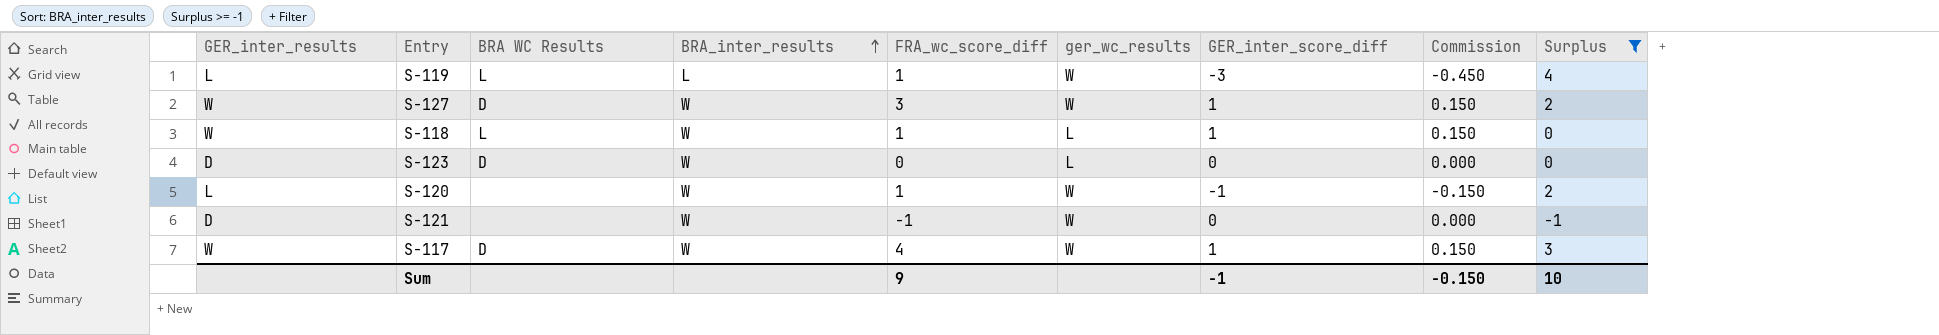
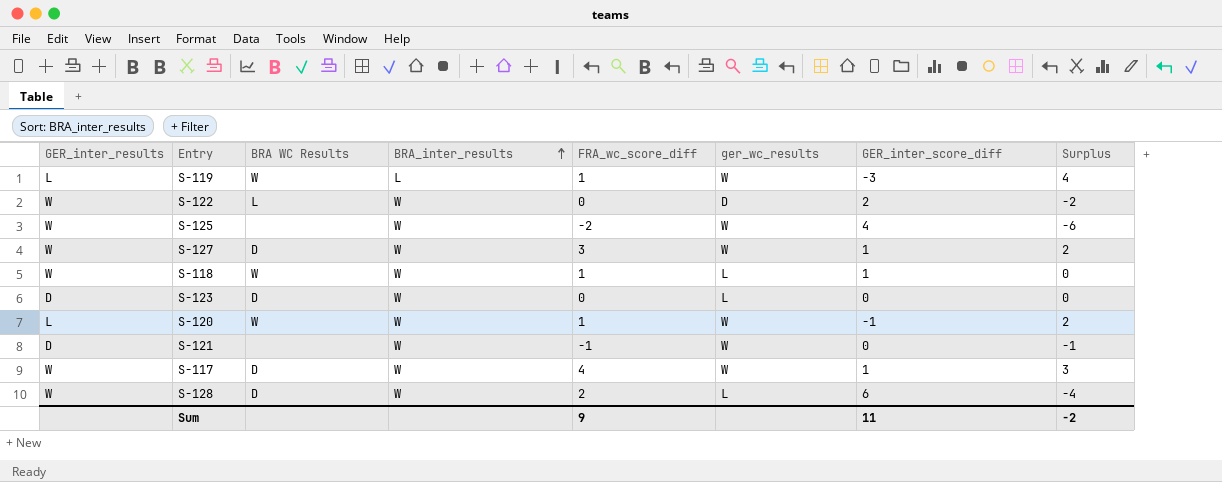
filter: Surplus >= -1 -> none
column Commission | formula: [GER_inter_score_diff] * 0.15 -> none
S-119 | BRA WC Results: L -> W
S-118 | BRA WC Results: L -> W
S-120 | BRA WC Results: none -> W
Sum | GER_inter_score_diff: -1 -> 11
Sum | Surplus: 10 -> -2

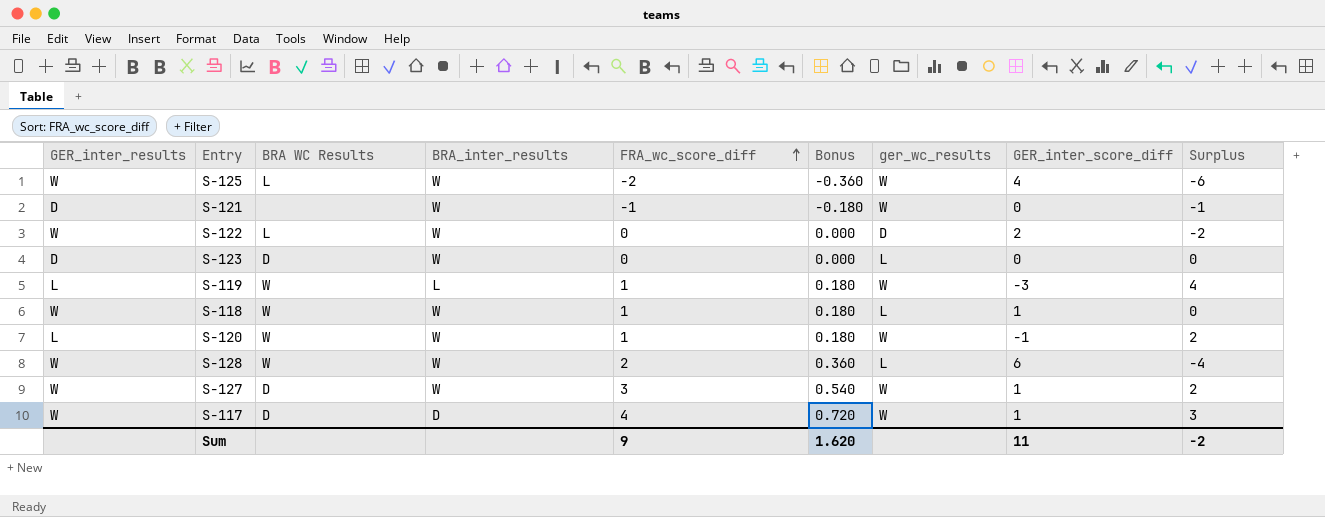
row order: BRA_inter_results ascending -> FRA_wc_score_diff ascending
column Bonus | formula: none -> [FRA_wc_score_diff] * 0.18
S-125 | BRA WC Results: none -> L
S-128 | BRA WC Results: D -> W
S-117 | BRA_inter_results: W -> D

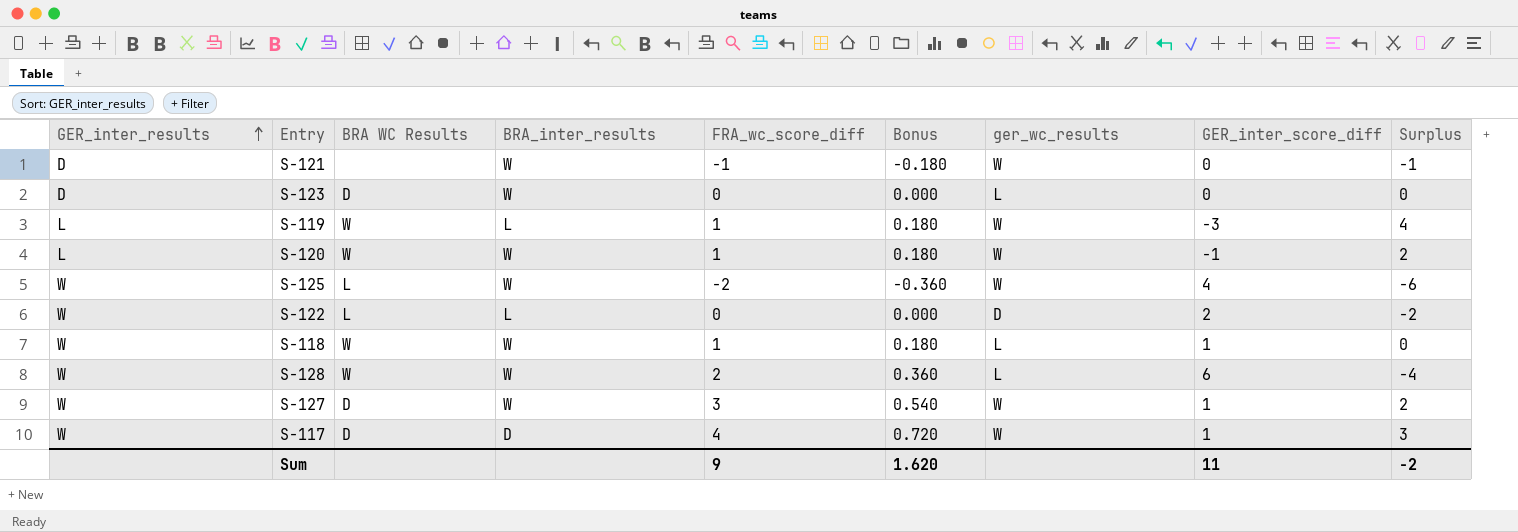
row order: FRA_wc_score_diff ascending -> GER_inter_results ascending
S-122 | BRA_inter_results: W -> L

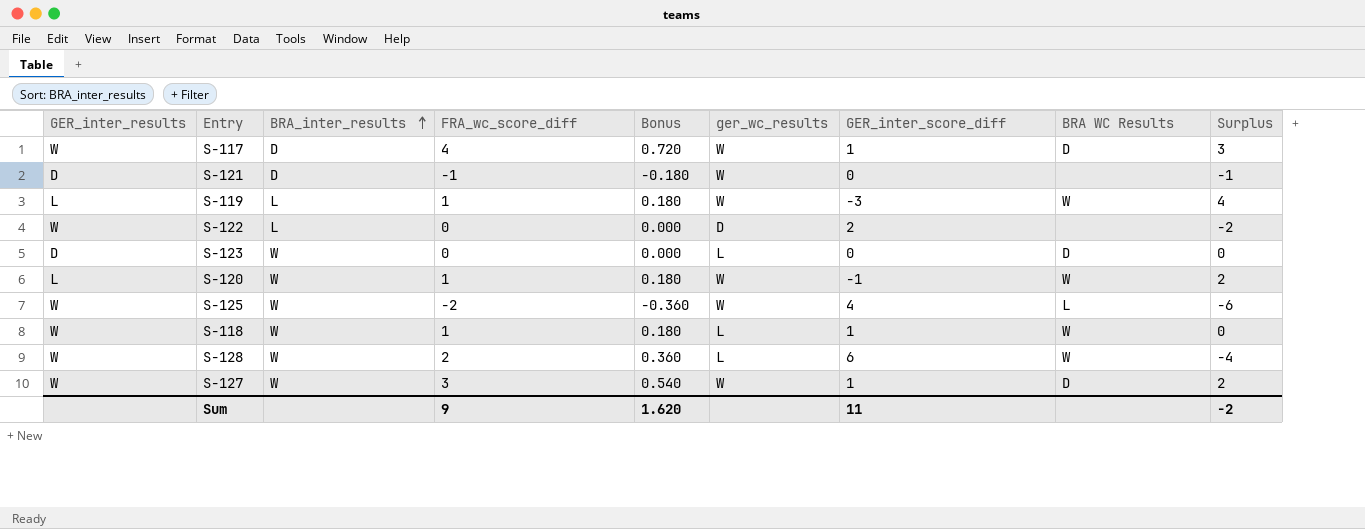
row order: GER_inter_results ascending -> BRA_inter_results ascending
column BRA WC Results | position: 3 -> 8
S-121 | BRA_inter_results: W -> D
S-122 | BRA WC Results: L -> none

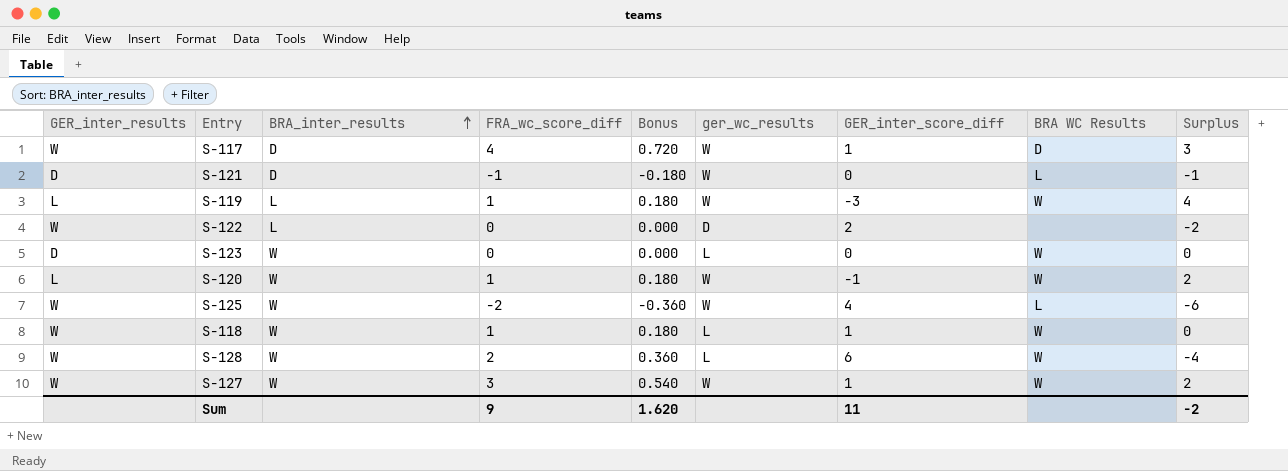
S-121 | BRA WC Results: none -> L
S-123 | BRA WC Results: D -> W
S-127 | BRA WC Results: D -> W

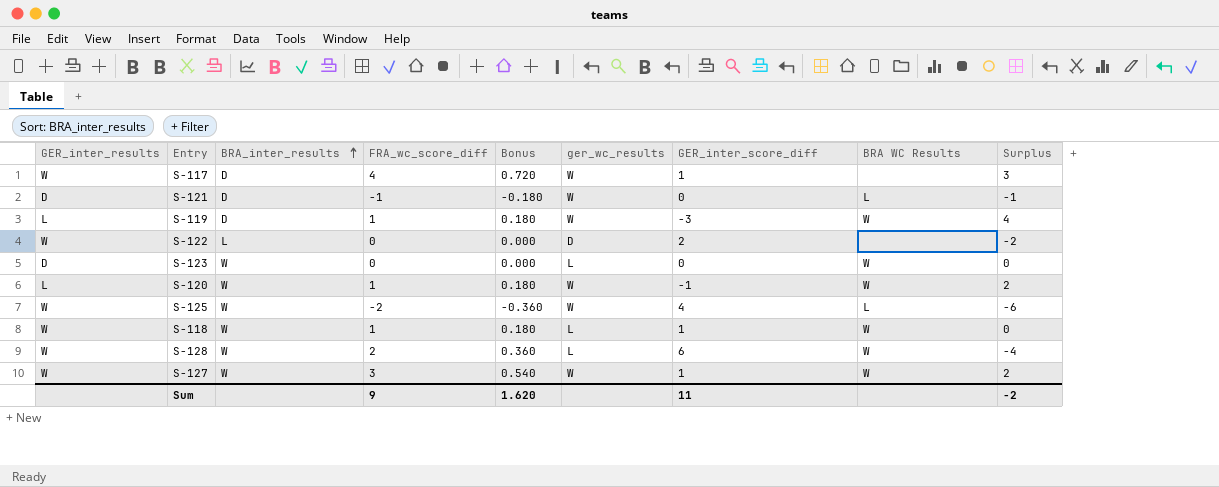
S-117 | BRA WC Results: D -> none
S-119 | BRA_inter_results: L -> D

